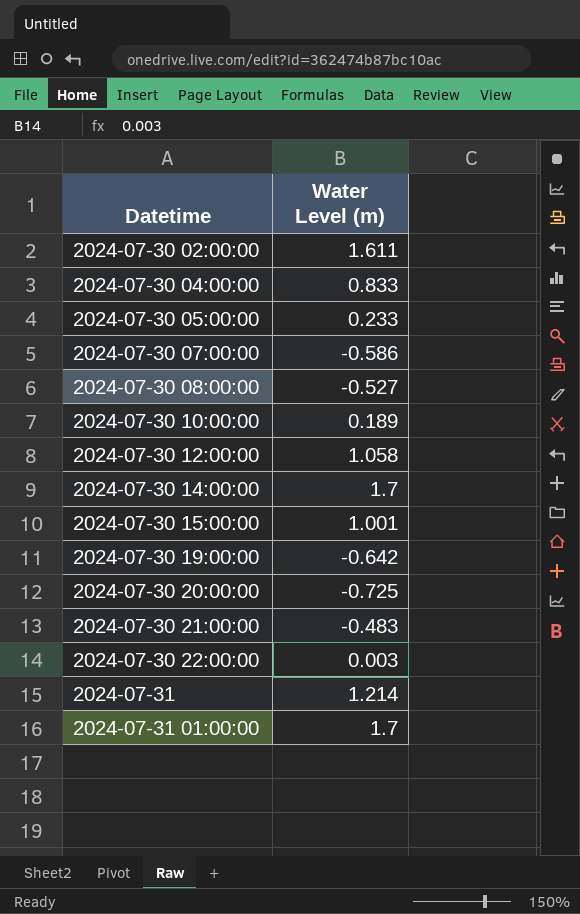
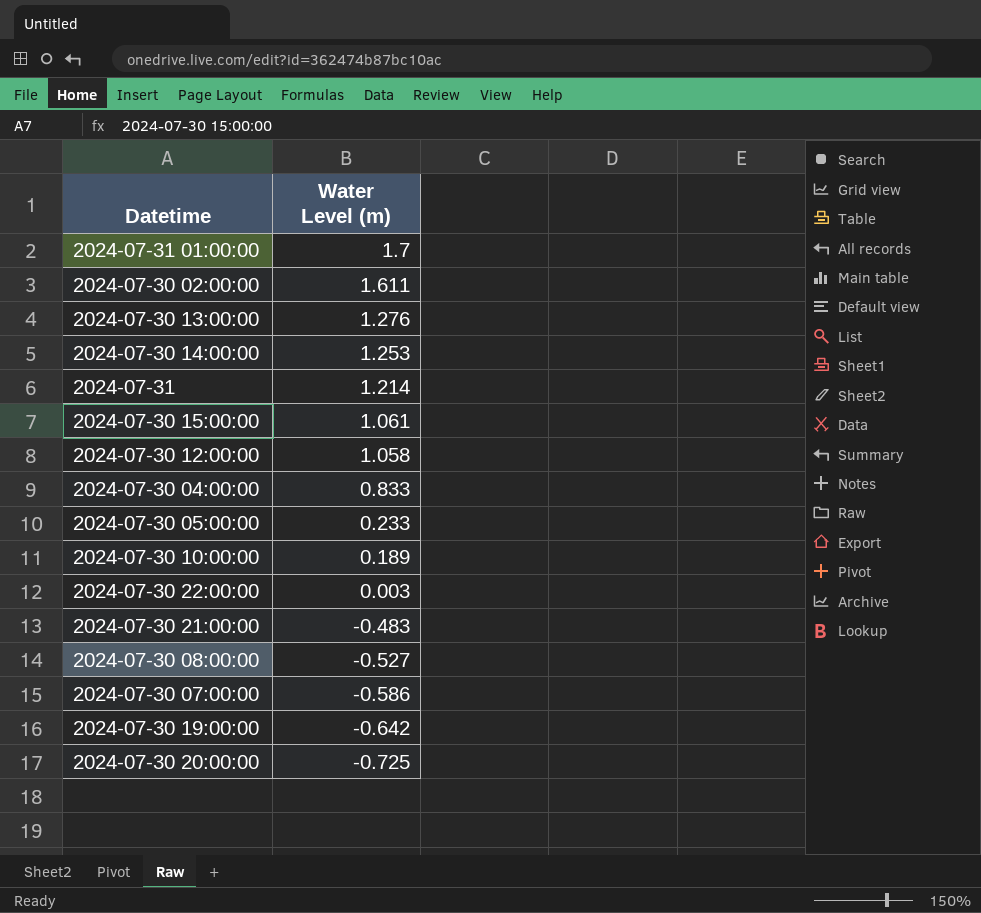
row order: Datetime ascending -> Water Level (m) descending
row 2024-07-30 13:00:00: none -> 1.276
2024-07-30 14:00:00 | Water Level (m): 1.7 -> 1.253
2024-07-30 15:00:00 | Water Level (m): 1.001 -> 1.061

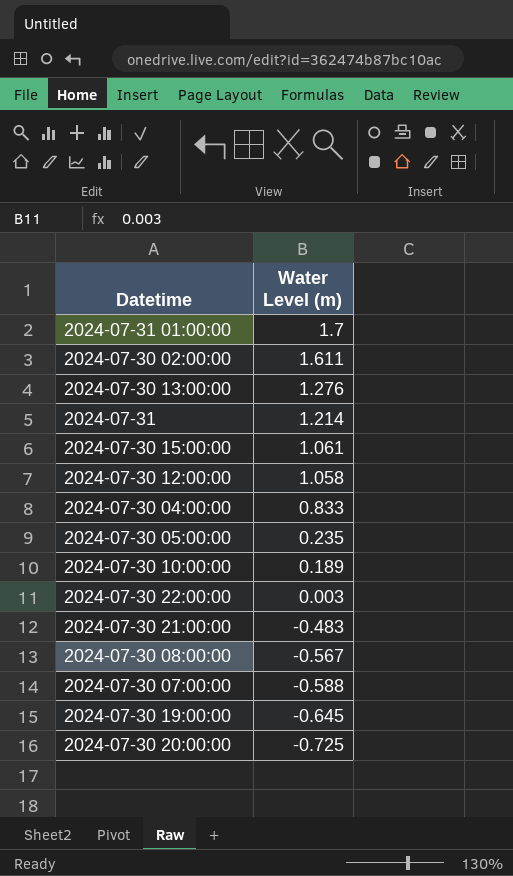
row 2024-07-30 14:00:00: 1.253 -> none
2024-07-30 05:00:00 | Water Level (m): 0.233 -> 0.235
2024-07-30 08:00:00 | Water Level (m): -0.527 -> -0.567
2024-07-30 07:00:00 | Water Level (m): -0.586 -> -0.588
2024-07-30 19:00:00 | Water Level (m): -0.642 -> -0.645

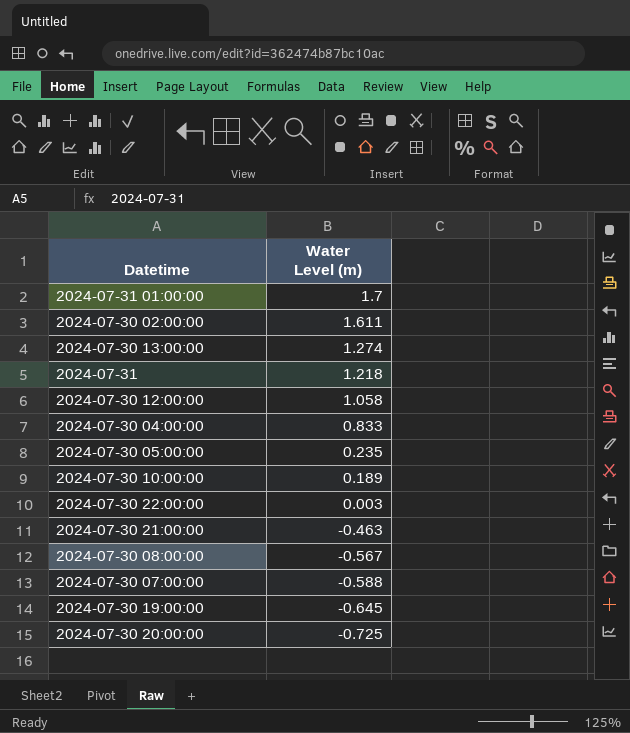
row 2024-07-30 15:00:00: 1.061 -> none
2024-07-30 13:00:00 | Water Level (m): 1.276 -> 1.274
2024-07-31 | Water Level (m): 1.214 -> 1.218
2024-07-30 21:00:00 | Water Level (m): -0.483 -> -0.463

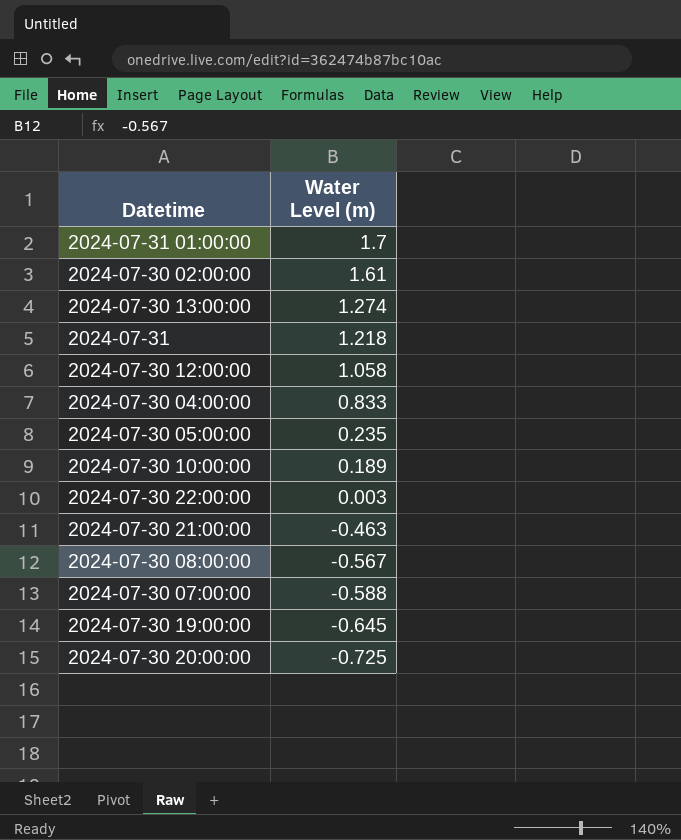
2024-07-30 02:00:00 | Water Level (m): 1.611 -> 1.61

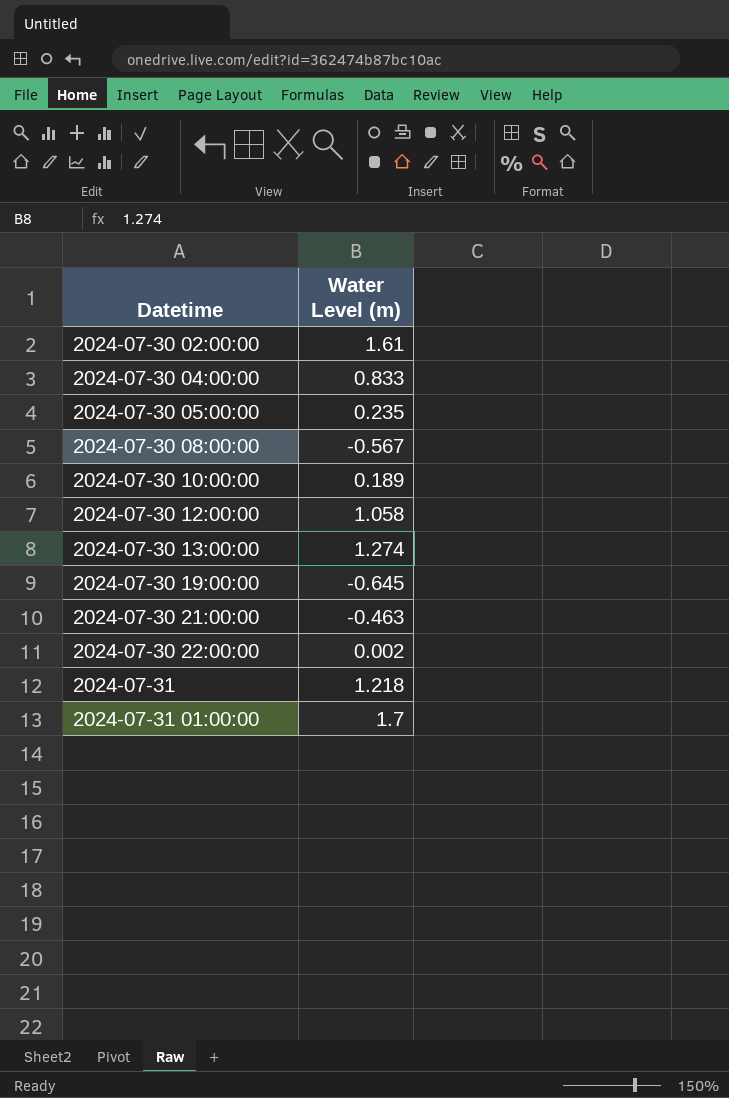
row order: Water Level (m) descending -> Datetime ascending
row 2024-07-30 07:00:00: -0.588 -> none
row 2024-07-30 20:00:00: -0.725 -> none
2024-07-30 22:00:00 | Water Level (m): 0.003 -> 0.002

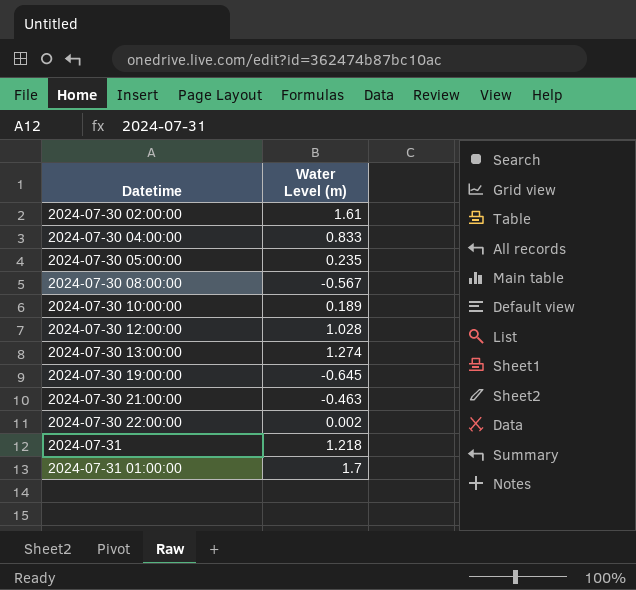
2024-07-30 12:00:00 | Water Level (m): 1.058 -> 1.028

